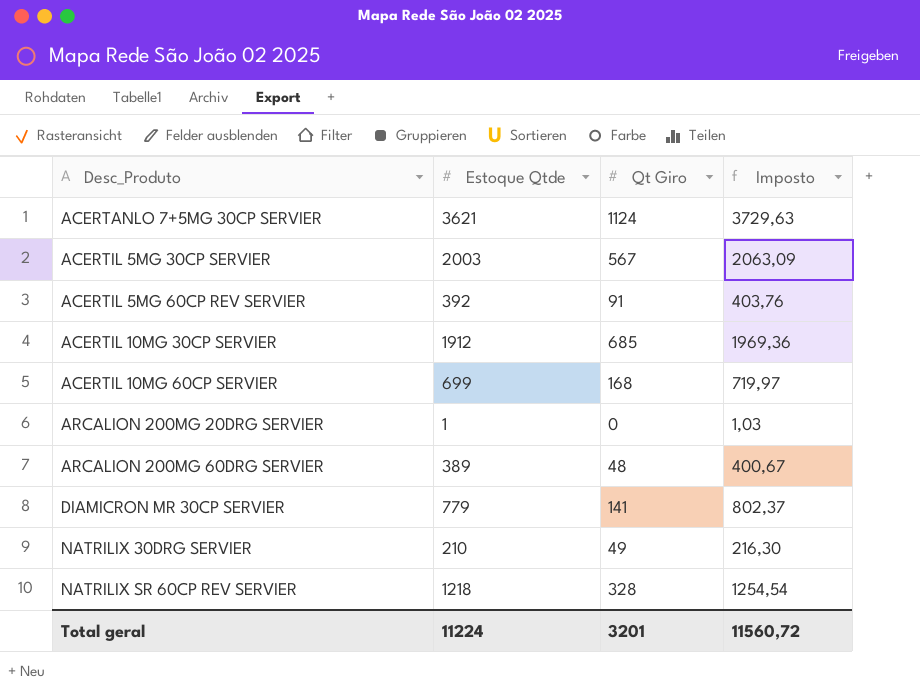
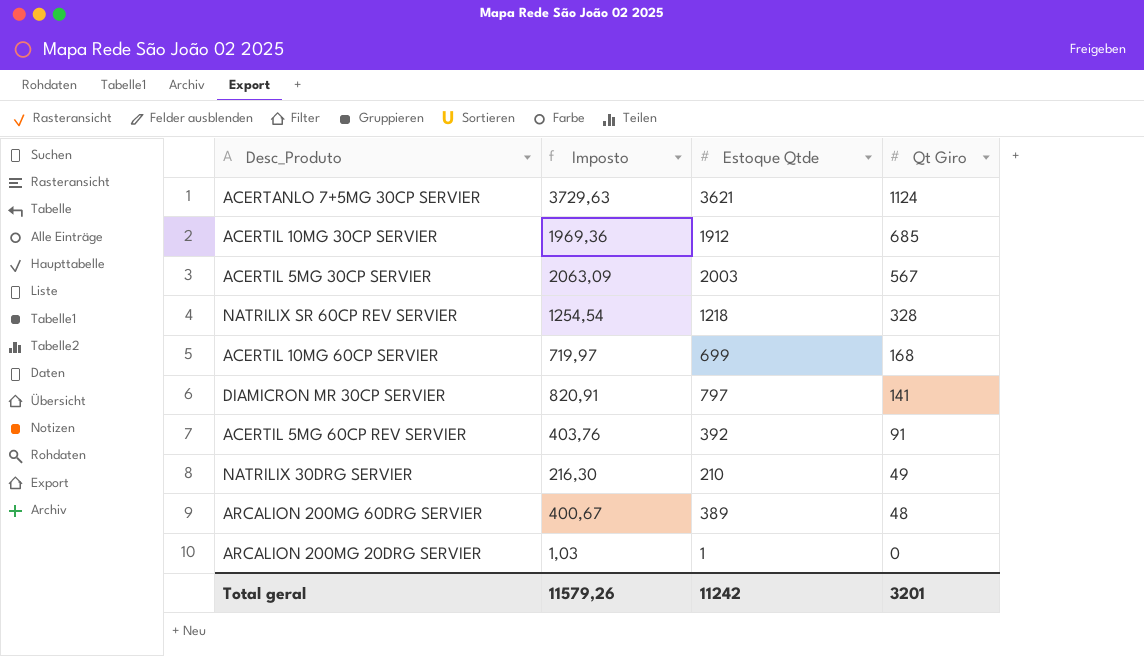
row order: Desc_Produto ascending -> Qt Giro descending
column Imposto | position: 4 -> 2
DIAMICRON MR 30CP SERVIER | Imposto: 802,37 -> 820,91
DIAMICRON MR 30CP SERVIER | Estoque Qtde: 779 -> 797
Total geral | Imposto: 11560,72 -> 11579,26
Total geral | Estoque Qtde: 11224 -> 11242

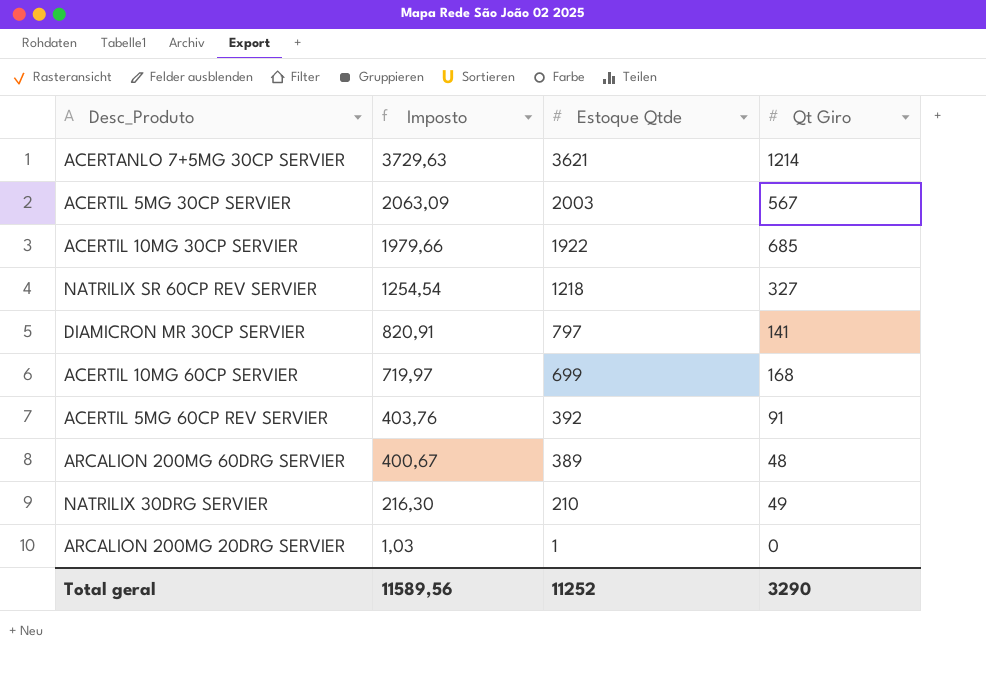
row order: Qt Giro descending -> Imposto descending
ACERTANLO 7+5MG 30CP SERVIER | Qt Giro: 1124 -> 1214
ACERTIL 10MG 30CP SERVIER | Imposto: 1969,36 -> 1979,66
ACERTIL 10MG 30CP SERVIER | Estoque Qtde: 1912 -> 1922
NATRILIX SR 60CP REV SERVIER | Qt Giro: 328 -> 327
Total geral | Imposto: 11579,26 -> 11589,56
Total geral | Estoque Qtde: 11242 -> 11252
Total geral | Qt Giro: 3201 -> 3290

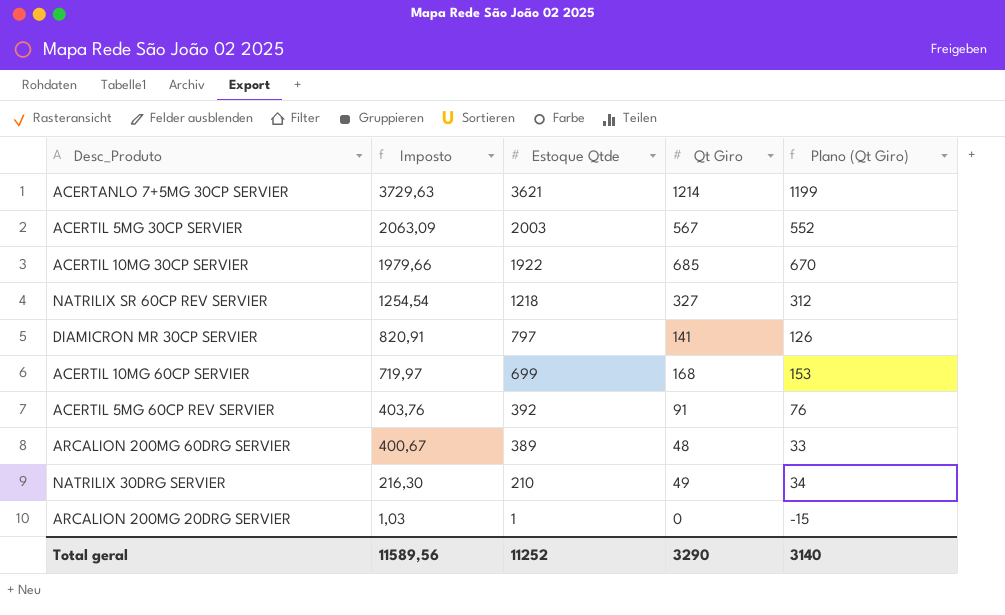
column Plano (Qt Giro) | formula: none -> [Qt Giro] - 15

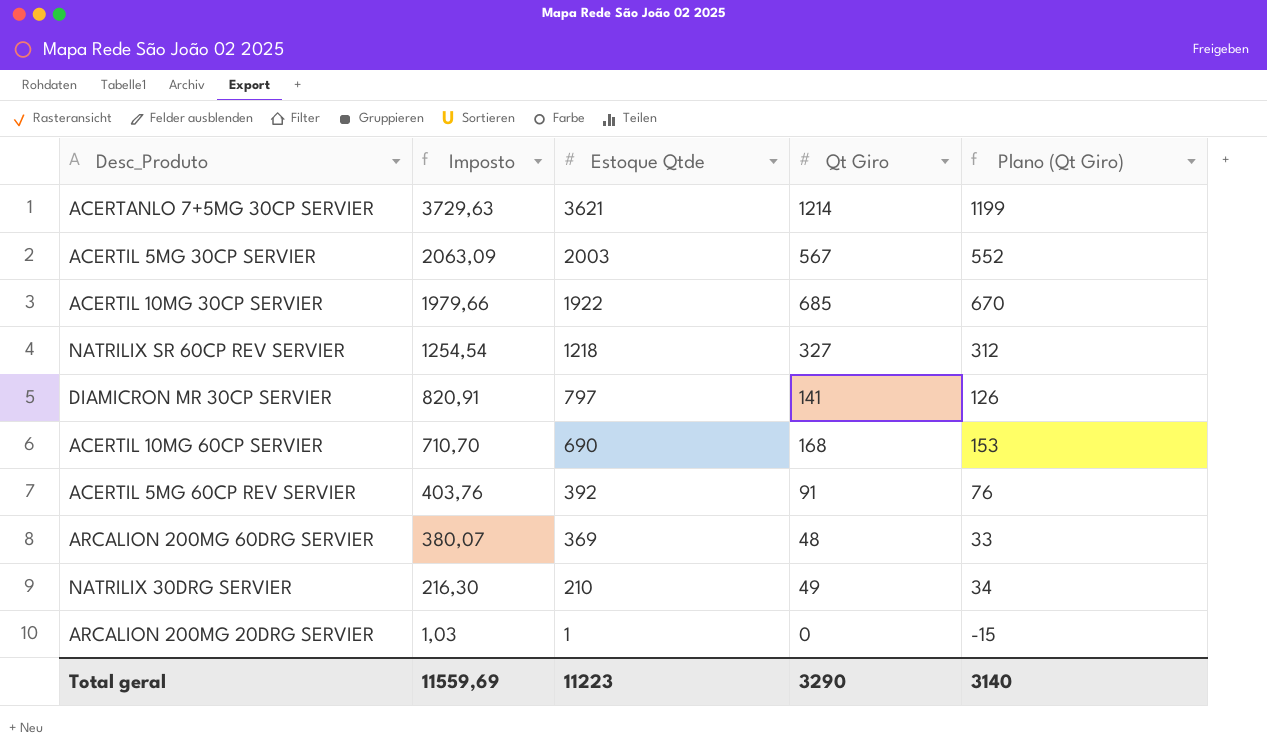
ACERTIL 10MG 60CP SERVIER | Imposto: 719,97 -> 710,70
ACERTIL 10MG 60CP SERVIER | Estoque Qtde: 699 -> 690
ARCALION 200MG 60DRG SERVIER | Imposto: 400,67 -> 380,07
ARCALION 200MG 60DRG SERVIER | Estoque Qtde: 389 -> 369
Total geral | Imposto: 11589,56 -> 11559,69
Total geral | Estoque Qtde: 11252 -> 11223

